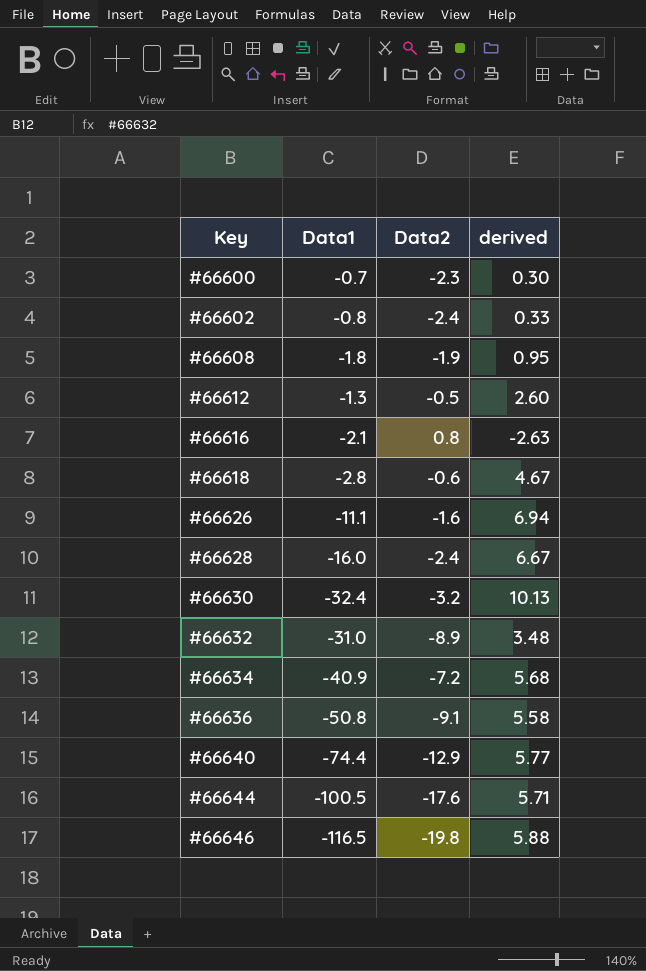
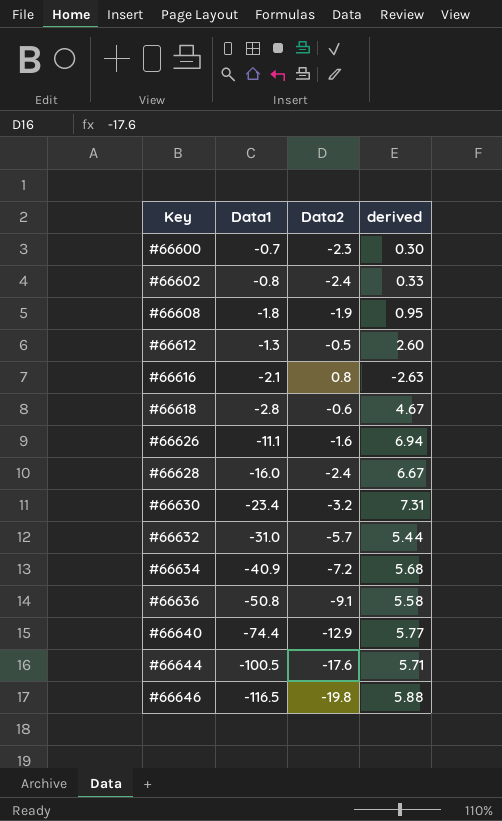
#66630 | Data1: -32.4 -> -23.4
#66630 | derived: 10.13 -> 7.31
#66632 | Data2: -8.9 -> -5.7
#66632 | derived: 3.48 -> 5.44

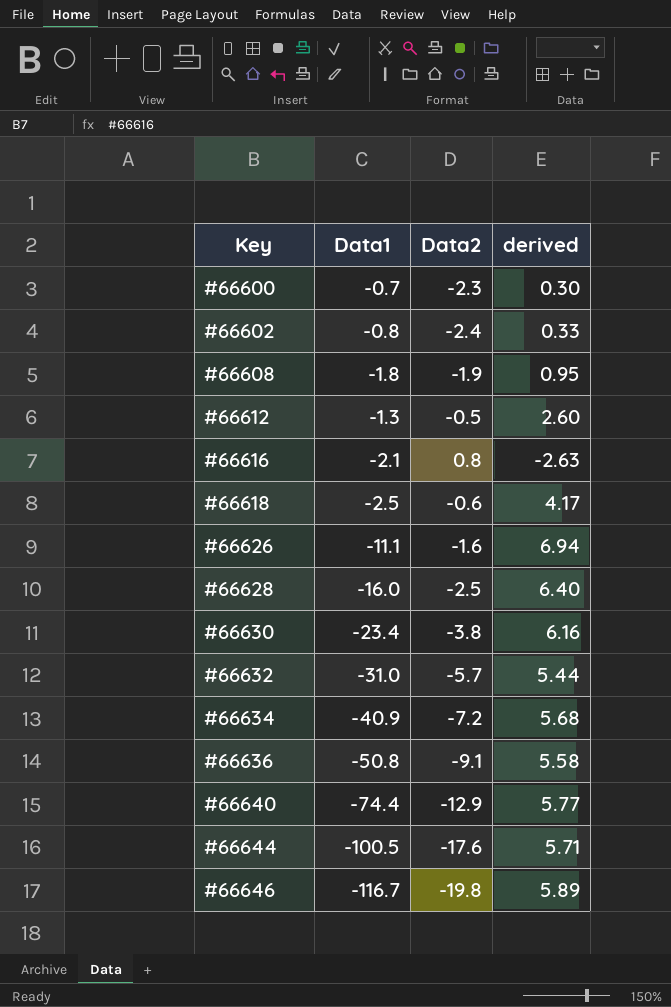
#66618 | Data1: -2.8 -> -2.5
#66618 | derived: 4.67 -> 4.17
#66628 | Data2: -2.4 -> -2.5
#66628 | derived: 6.67 -> 6.40
#66630 | Data2: -3.2 -> -3.8
#66630 | derived: 7.31 -> 6.16
#66646 | Data1: -116.5 -> -116.7
#66646 | derived: 5.88 -> 5.89

